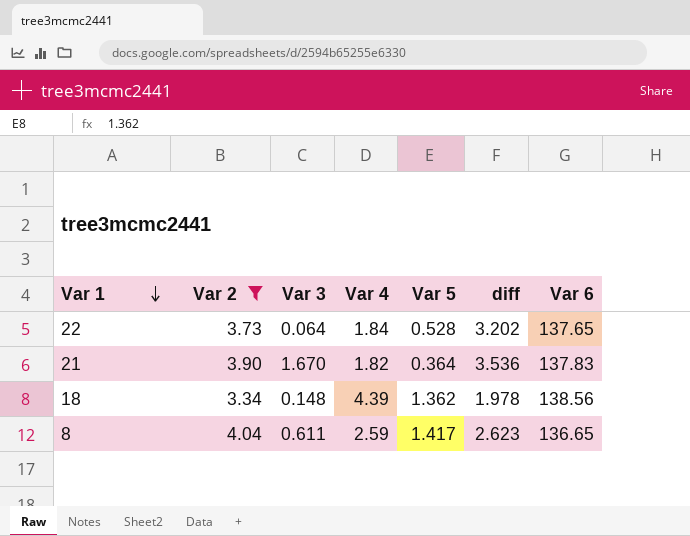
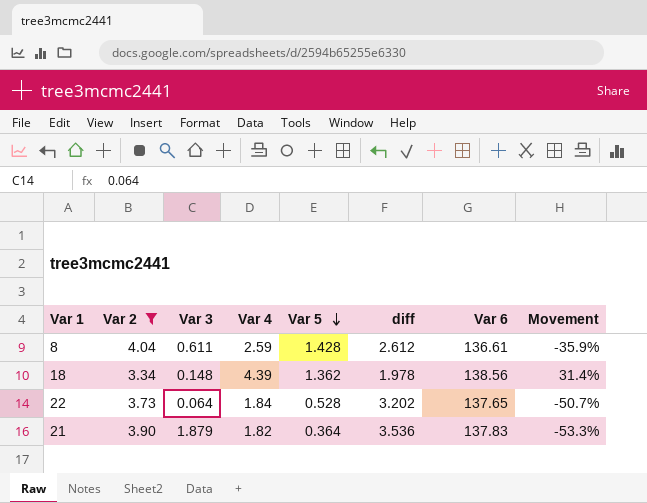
row order: Var 1 descending -> Var 5 descending
column Movement | formula: none -> ([Var 4] - [Var 2]) / [Var 2]
8 | Var 5: 1.417 -> 1.428
8 | diff: 2.623 -> 2.612
8 | Var 6: 136.65 -> 136.61
21 | Var 3: 1.670 -> 1.879

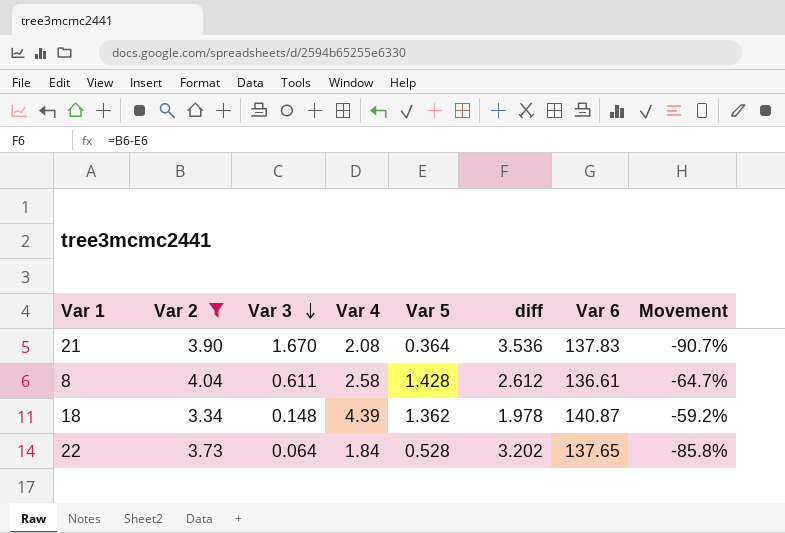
row order: Var 5 descending -> Var 3 descending
column Movement | formula: ([Var 4] - [Var 2]) / [Var 2] -> ([Var 5] - [Var 2]) / [Var 2]
21 | Var 3: 1.879 -> 1.670
21 | Var 4: 1.82 -> 2.08
8 | Var 4: 2.59 -> 2.58
18 | Var 6: 138.56 -> 140.87

